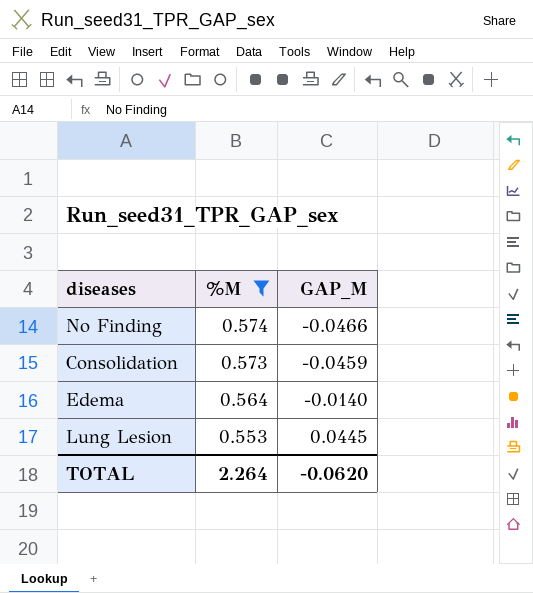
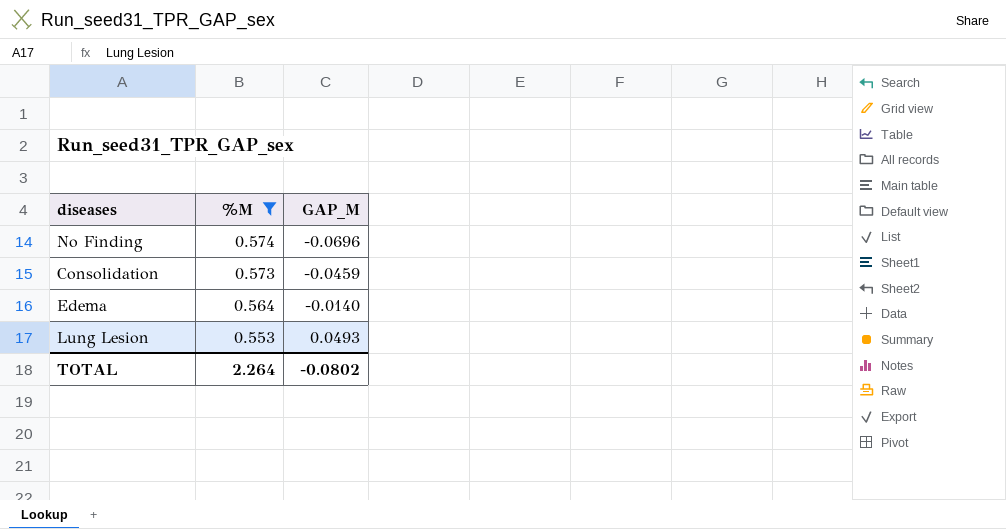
No Finding | GAP_M: -0.0466 -> -0.0696
Lung Lesion | GAP_M: 0.0445 -> 0.0493
TOTAL | GAP_M: -0.0620 -> -0.0802

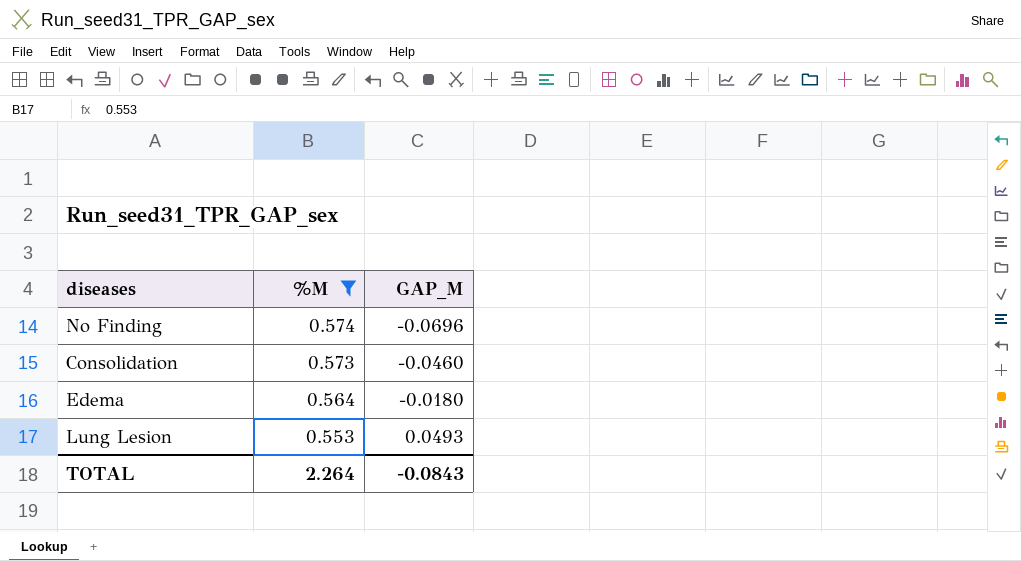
Consolidation | GAP_M: -0.0459 -> -0.0460
Edema | GAP_M: -0.0140 -> -0.0180
TOTAL | GAP_M: -0.0802 -> -0.0843

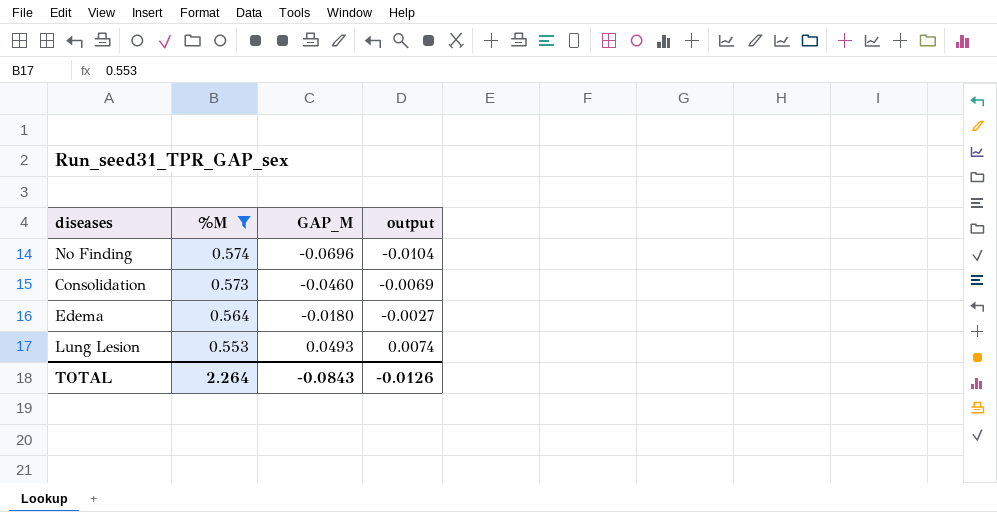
column output | formula: none -> [GAP_M] * 0.15

